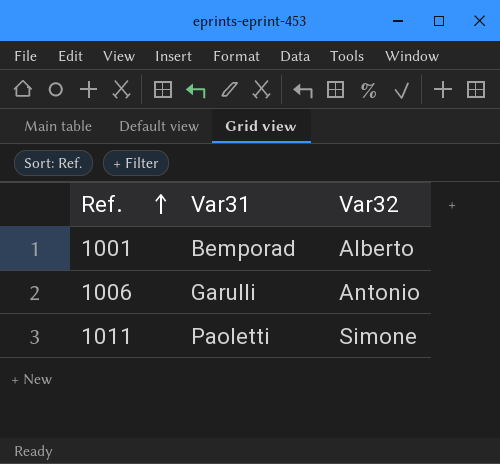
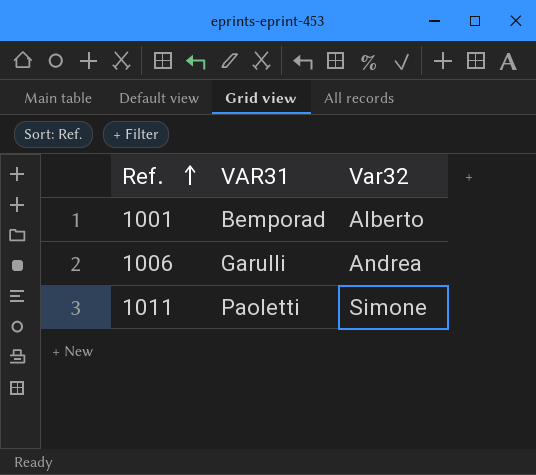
column name: Var31 -> VAR31
1006 | Var32: Antonio -> Andrea

